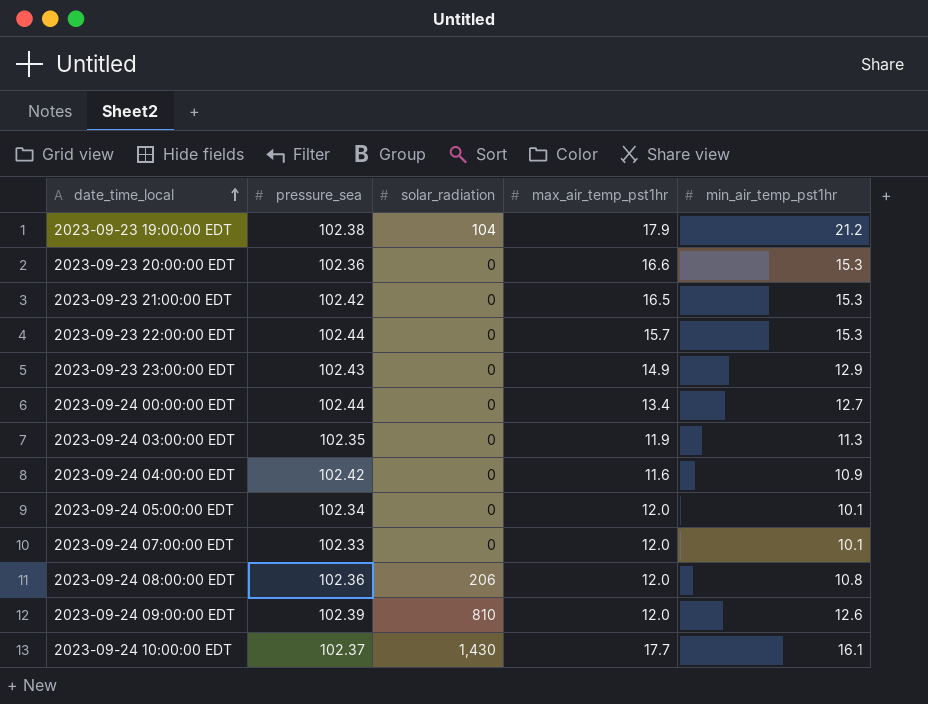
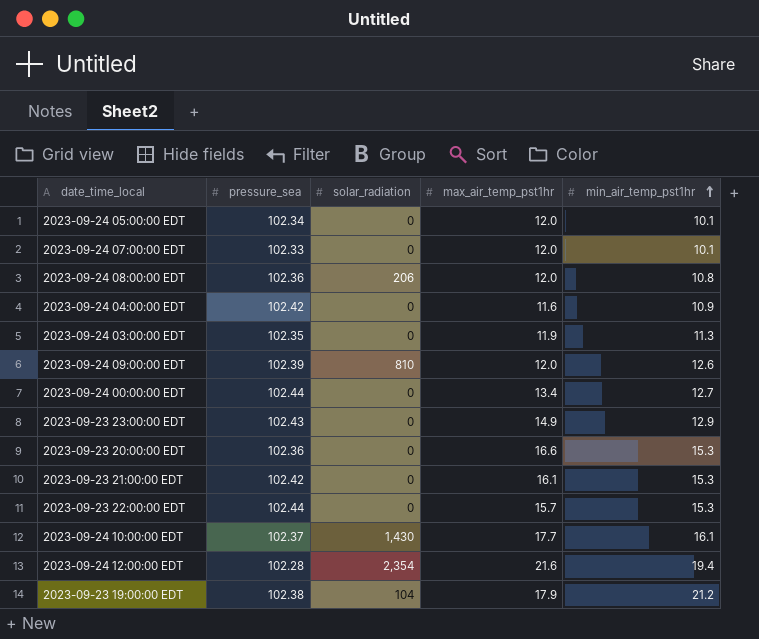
row order: date_time_local ascending -> min_air_temp_pst1hr ascending
2023-09-23 21:00:00 EDT | max_air_temp_pst1hr: 16.5 -> 16.1
row 2023-09-24 12:00:00 EDT: none -> 102.28 | 2,354 | 21.6 | 19.4

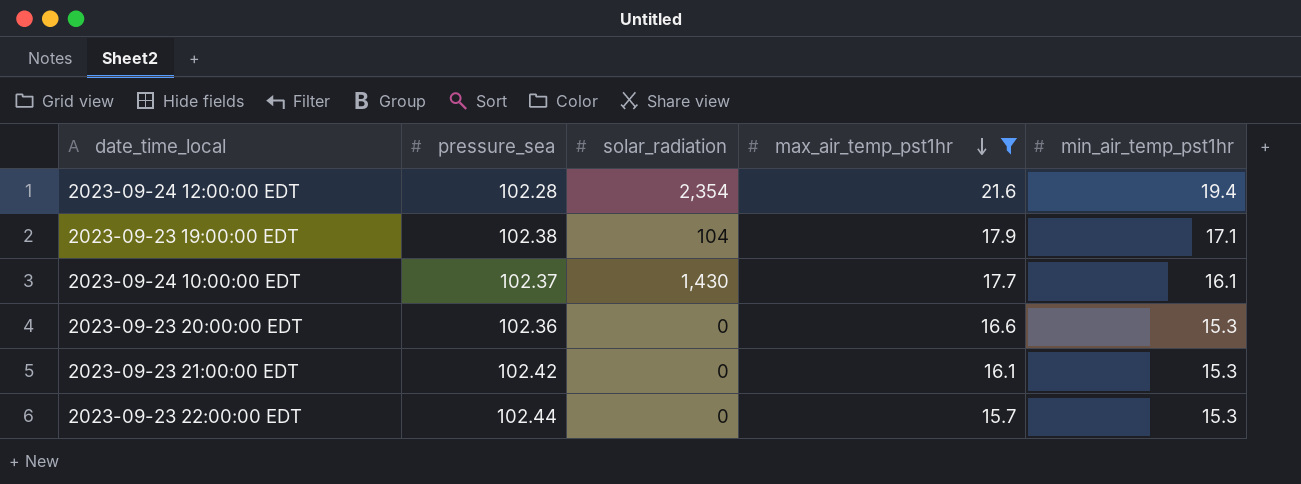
filter: none -> max_air_temp_pst1hr >= 15.7
row order: min_air_temp_pst1hr ascending -> max_air_temp_pst1hr descending
2023-09-23 19:00:00 EDT | min_air_temp_pst1hr: 21.2 -> 17.1

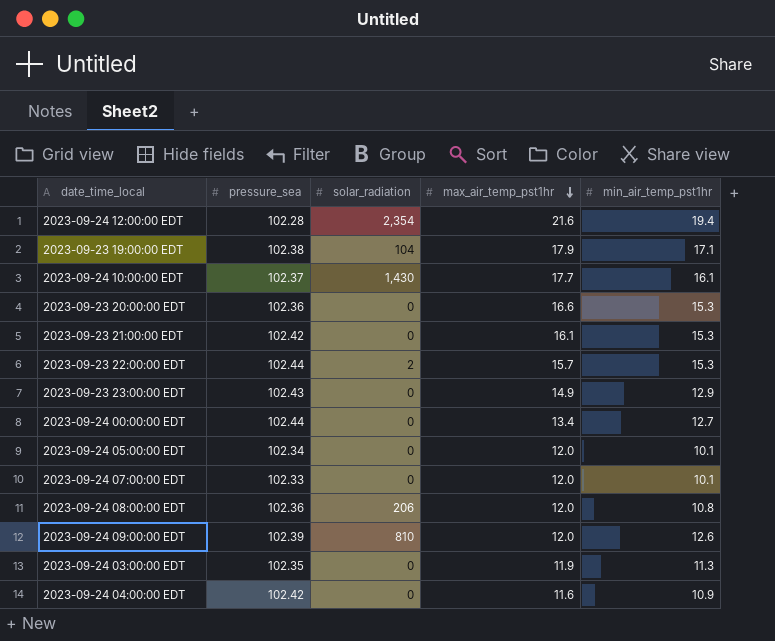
filter: max_air_temp_pst1hr >= 15.7 -> none
2023-09-23 22:00:00 EDT | solar_radiation: 0 -> 2

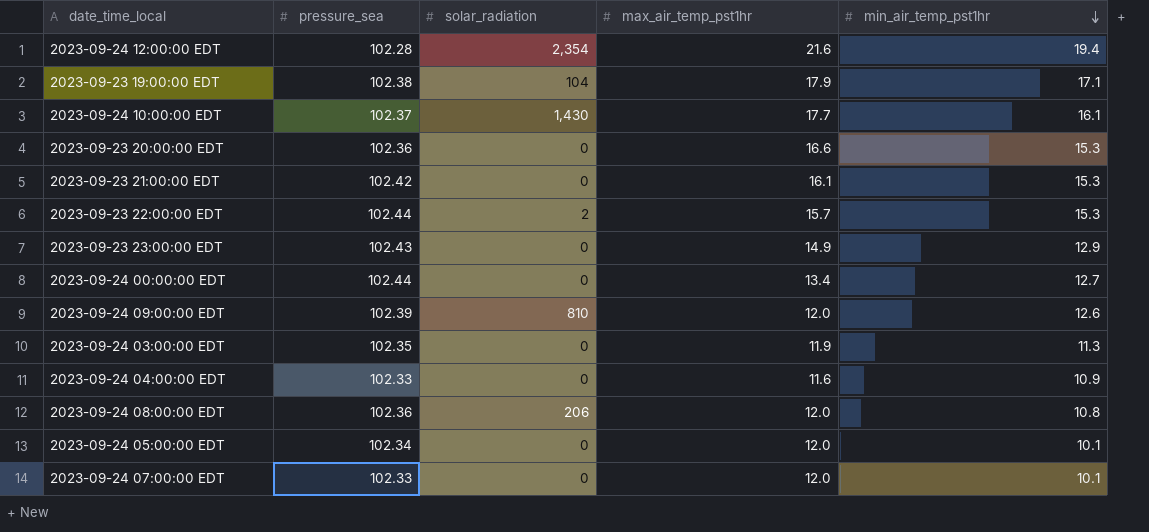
row order: max_air_temp_pst1hr descending -> min_air_temp_pst1hr descending
2023-09-24 04:00:00 EDT | pressure_sea: 102.42 -> 102.33

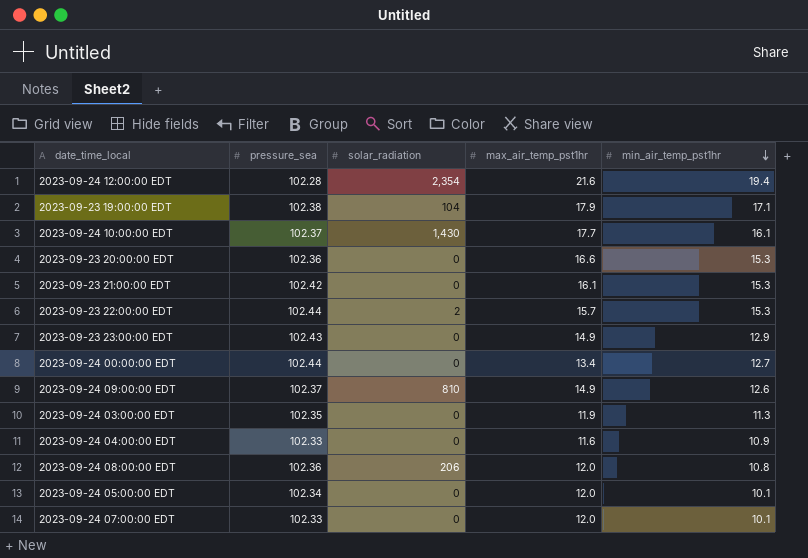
2023-09-24 09:00:00 EDT | pressure_sea: 102.39 -> 102.37
2023-09-24 09:00:00 EDT | max_air_temp_pst1hr: 12.0 -> 14.9

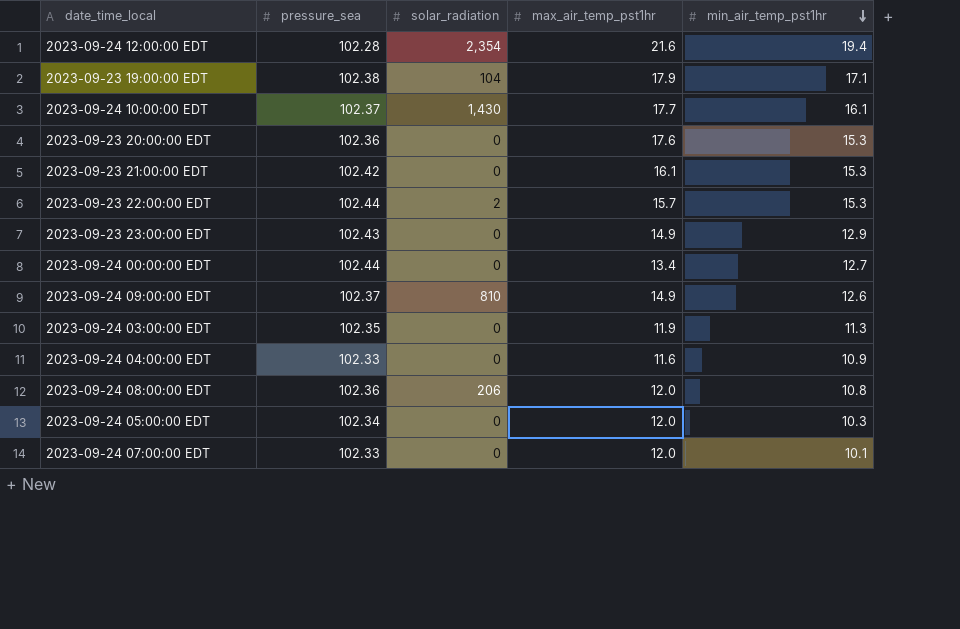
2023-09-23 20:00:00 EDT | max_air_temp_pst1hr: 16.6 -> 17.6
2023-09-24 05:00:00 EDT | min_air_temp_pst1hr: 10.1 -> 10.3

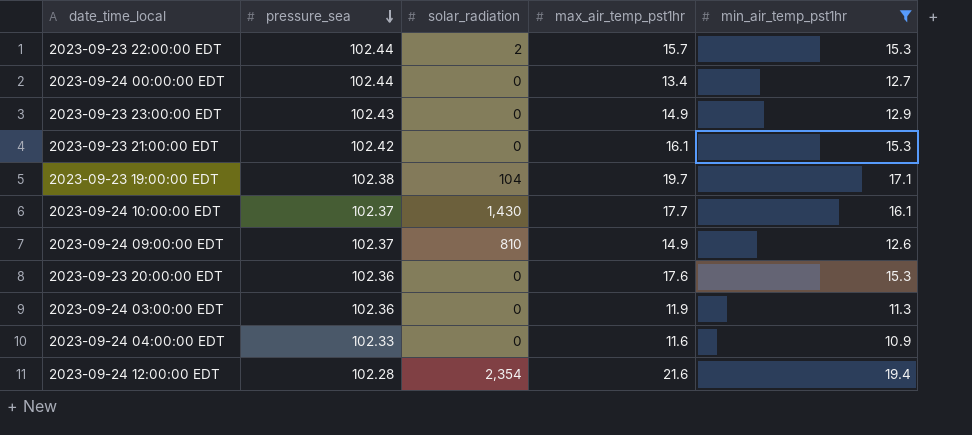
filter: none -> min_air_temp_pst1hr >= 10.9
row order: min_air_temp_pst1hr descending -> pressure_sea descending
2023-09-23 19:00:00 EDT | max_air_temp_pst1hr: 17.9 -> 19.7
2023-09-24 03:00:00 EDT | pressure_sea: 102.35 -> 102.36

